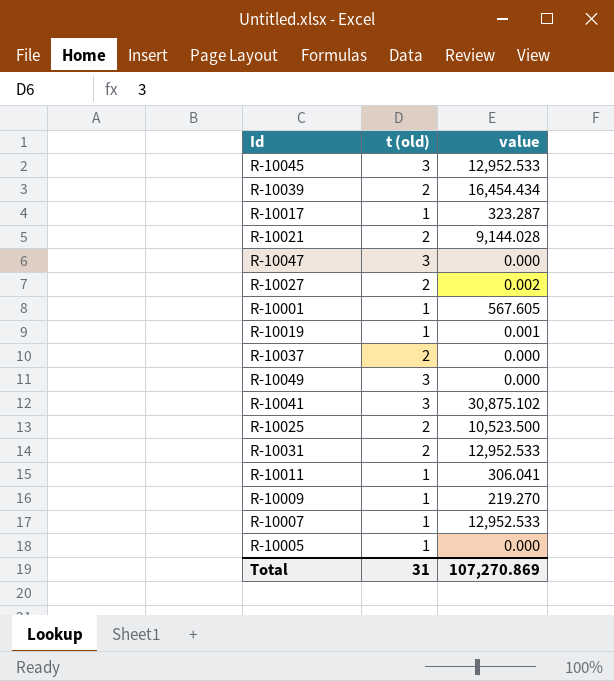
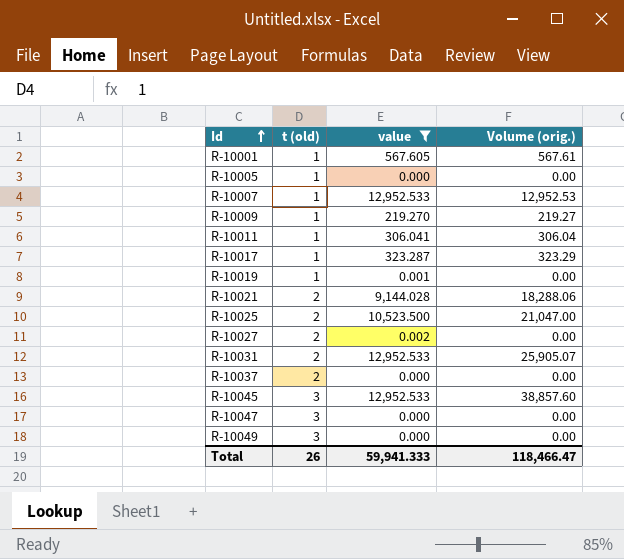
filter: none -> value <= 12,952.533
row order: none -> Id ascending
column Volume (orig.) | formula: none -> [t (old)] * [value]
Total | t (old): 31 -> 26
Total | value: 107,270.869 -> 59,941.333

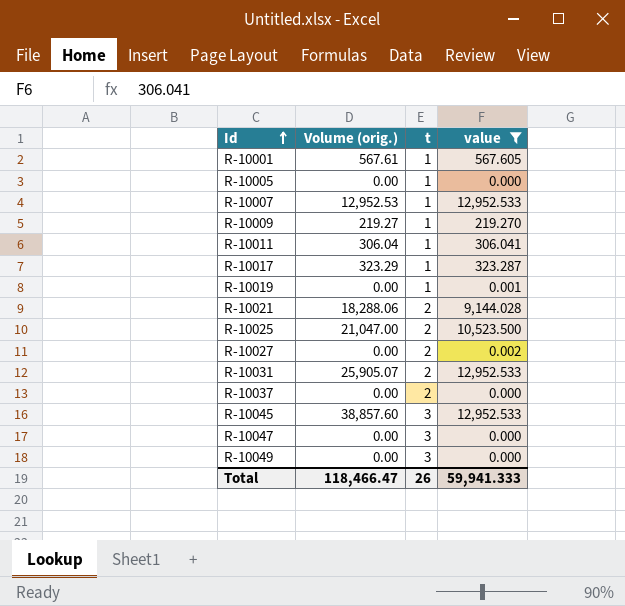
column Volume (orig.) | position: 4 -> 2
column name: t (old) -> t

